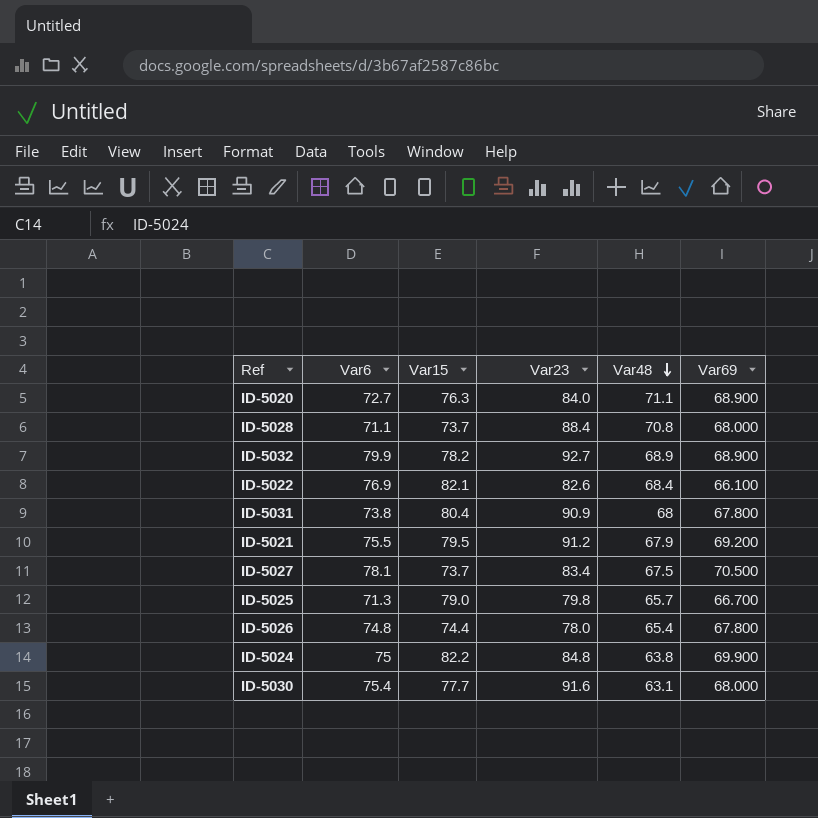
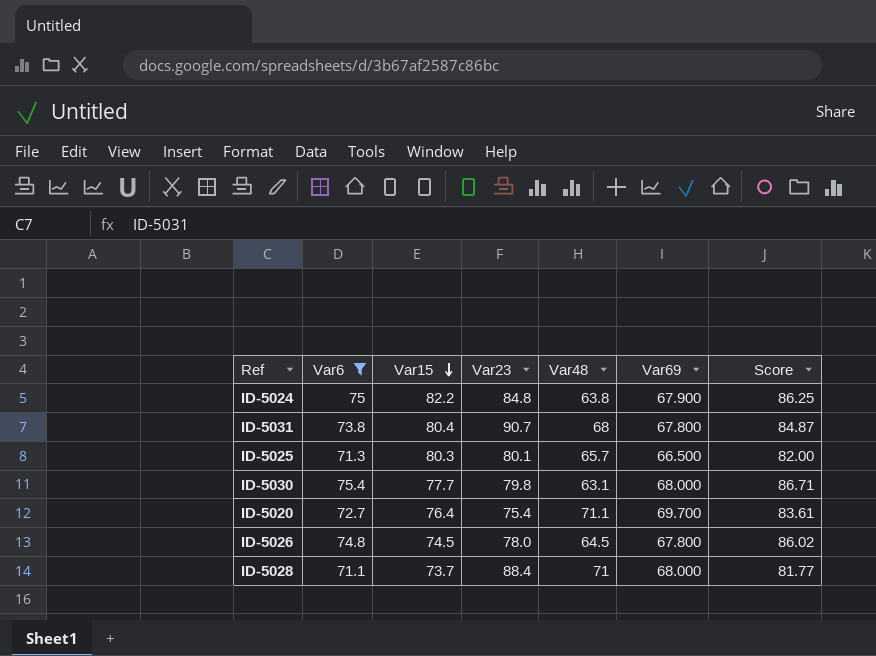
filter: none -> Var6 <= 75.4
row order: Var48 descending -> Var15 descending
column Score | formula: none -> [Var6] * 1.15
ID-5024 | Var69: 69.900 -> 67.900
ID-5031 | Var23: 90.9 -> 90.7
ID-5025 | Var15: 79.0 -> 80.3
ID-5025 | Var23: 79.8 -> 80.1
ID-5025 | Var69: 66.700 -> 66.500
ID-5030 | Var23: 91.6 -> 79.8
ID-5020 | Var15: 76.3 -> 76.4
ID-5020 | Var23: 84.0 -> 75.4
ID-5020 | Var69: 68.900 -> 69.700
ID-5026 | Var15: 74.4 -> 74.5
ID-5026 | Var48: 65.4 -> 64.5
ID-5028 | Var48: 70.8 -> 71

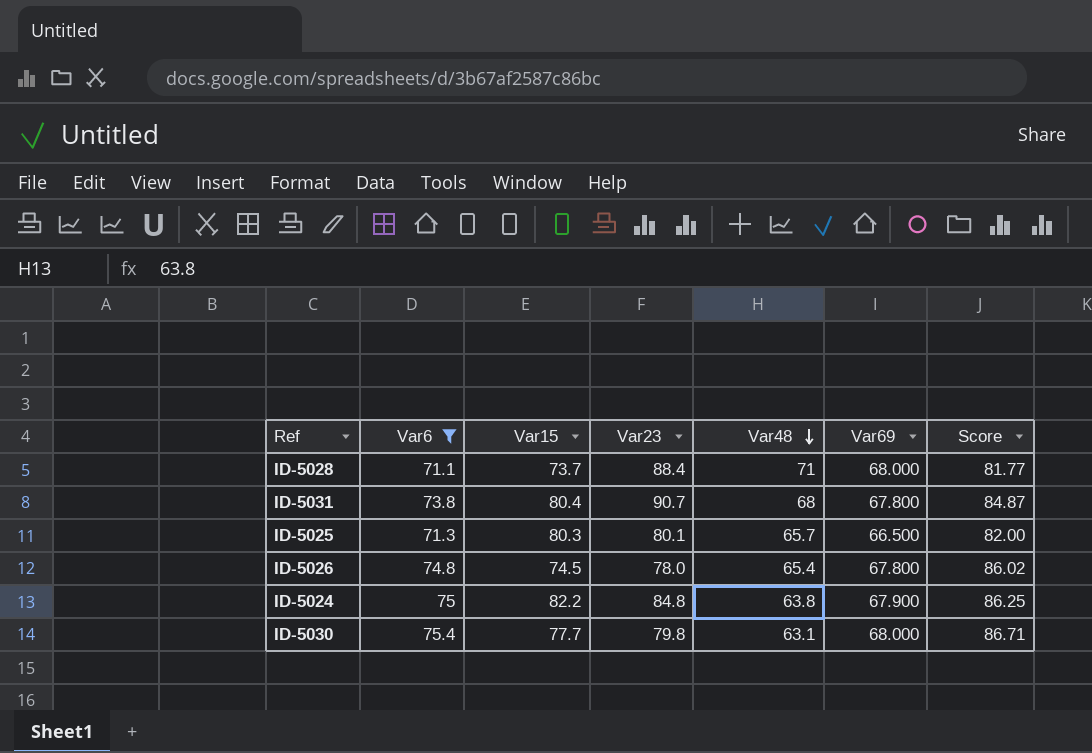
row order: Var15 descending -> Var48 descending
row ID-5020: 72.7 | 76.4 | 75.4 | 71.1 | 69.700 | 83.61 -> none
ID-5026 | Var48: 64.5 -> 65.4

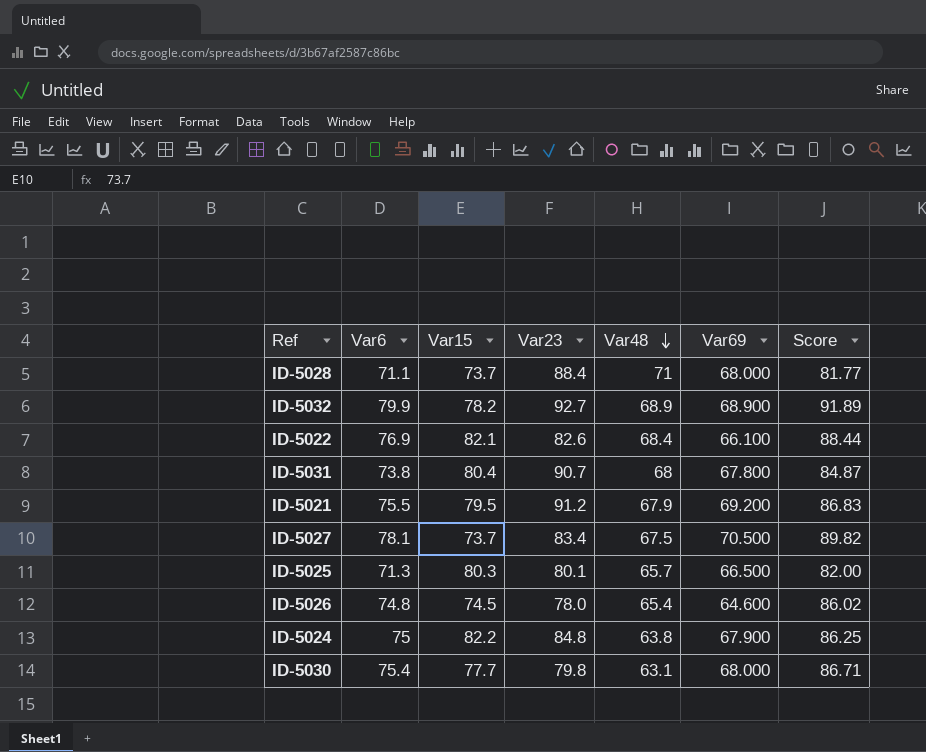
filter: Var6 <= 75.4 -> none
ID-5026 | Var69: 67.800 -> 64.600

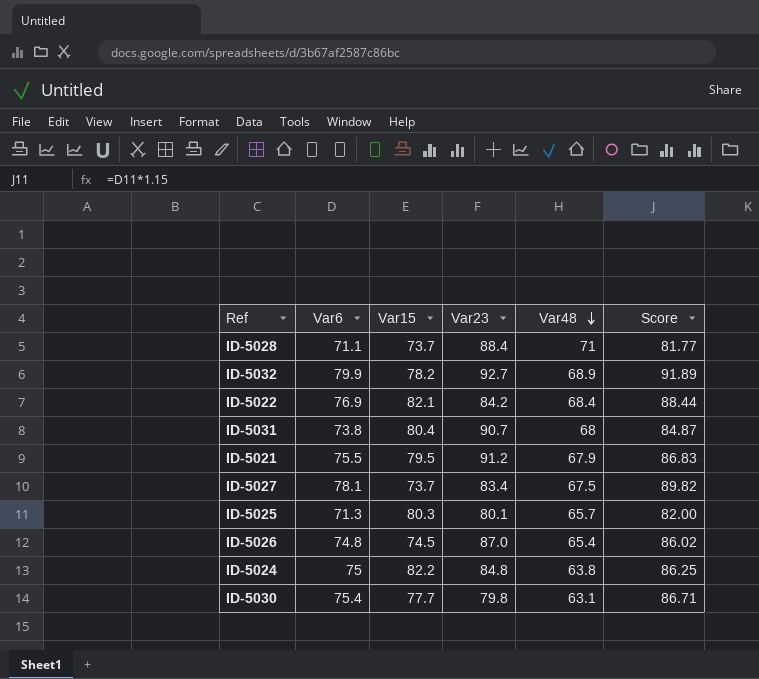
column Var69 | position: 6 -> none
ID-5022 | Var23: 82.6 -> 84.2
ID-5026 | Var23: 78.0 -> 87.0

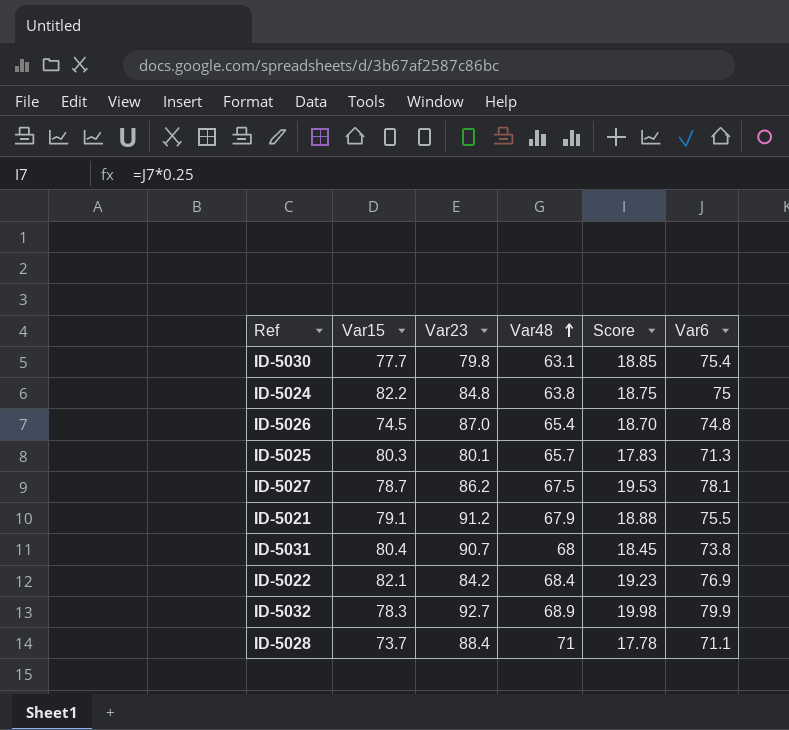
row order: Var48 descending -> Var48 ascending
column Score | formula: [Var6] * 1.15 -> [Var6] * 0.25
column Var6 | position: 2 -> 6
ID-5027 | Var15: 73.7 -> 78.7
ID-5027 | Var23: 83.4 -> 86.2
ID-5021 | Var15: 79.5 -> 79.1
ID-5032 | Var15: 78.2 -> 78.3

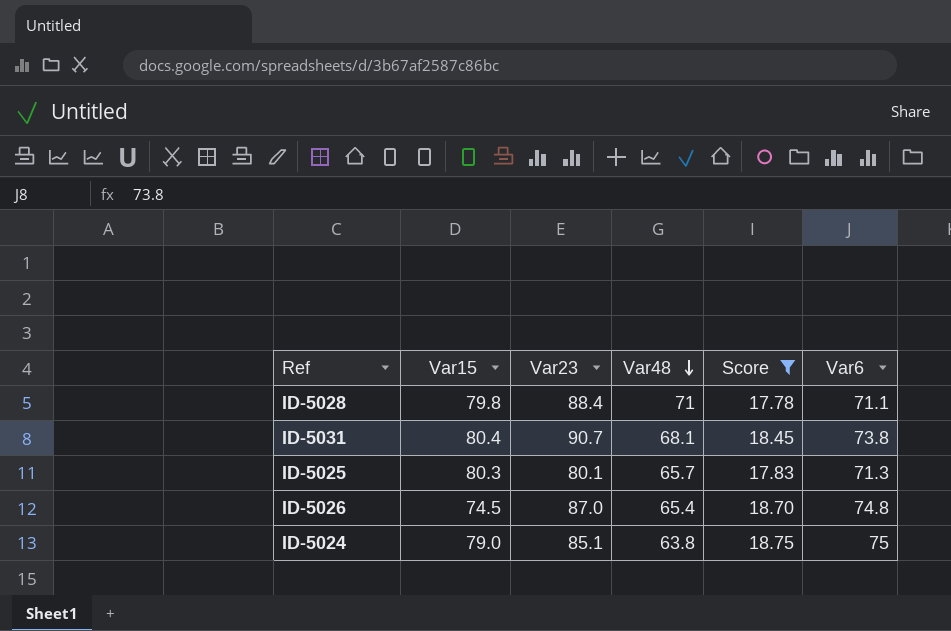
filter: none -> Score <= 18.75
row order: Var48 ascending -> Var48 descending
ID-5028 | Var15: 73.7 -> 79.8
ID-5031 | Var48: 68 -> 68.1
ID-5024 | Var15: 82.2 -> 79.0
ID-5024 | Var23: 84.8 -> 85.1

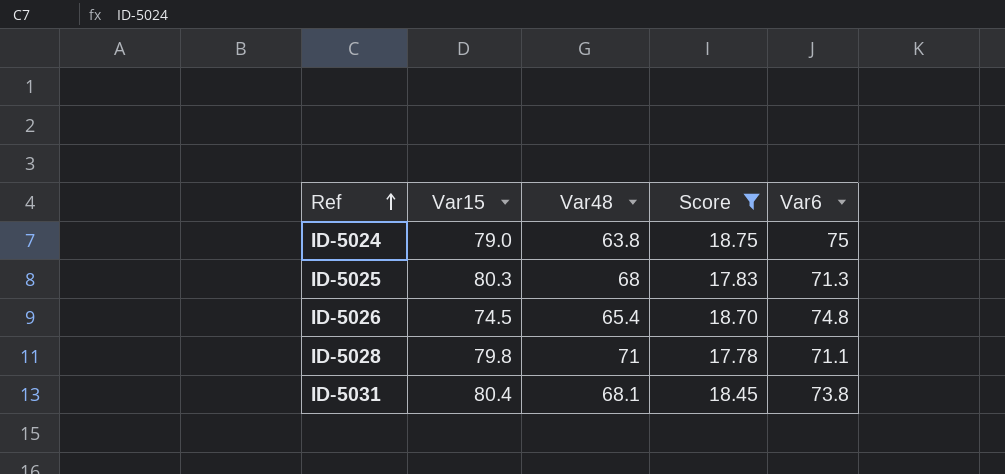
row order: Var48 descending -> Ref ascending
column Var23 | position: 3 -> none
ID-5025 | Var48: 65.7 -> 68

